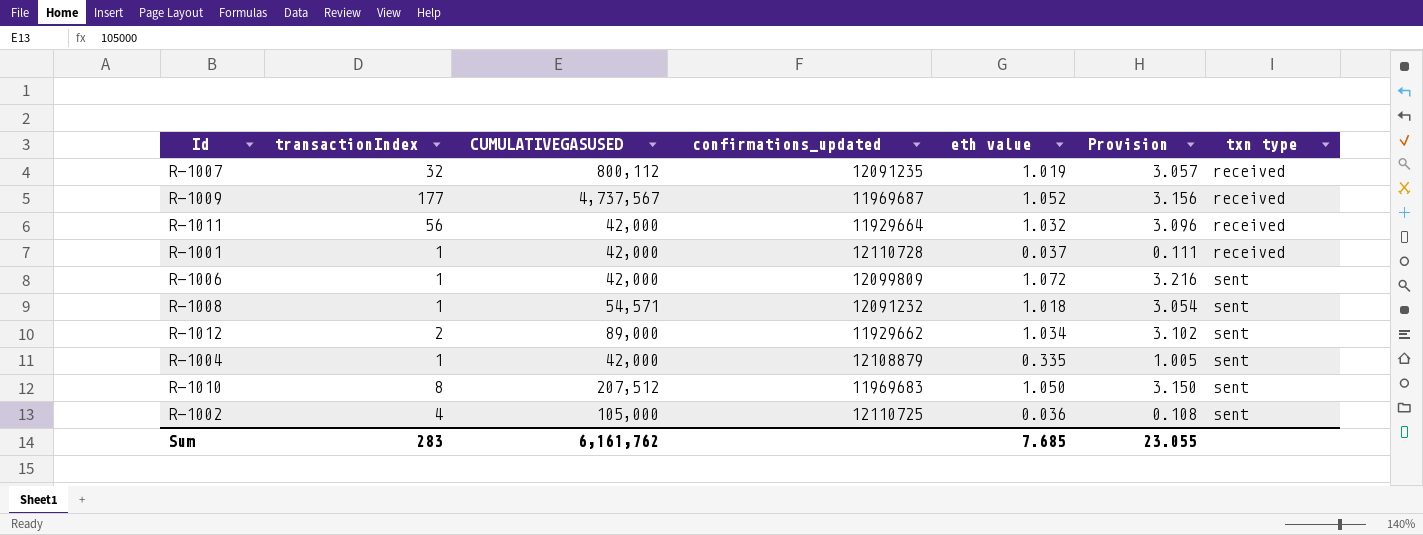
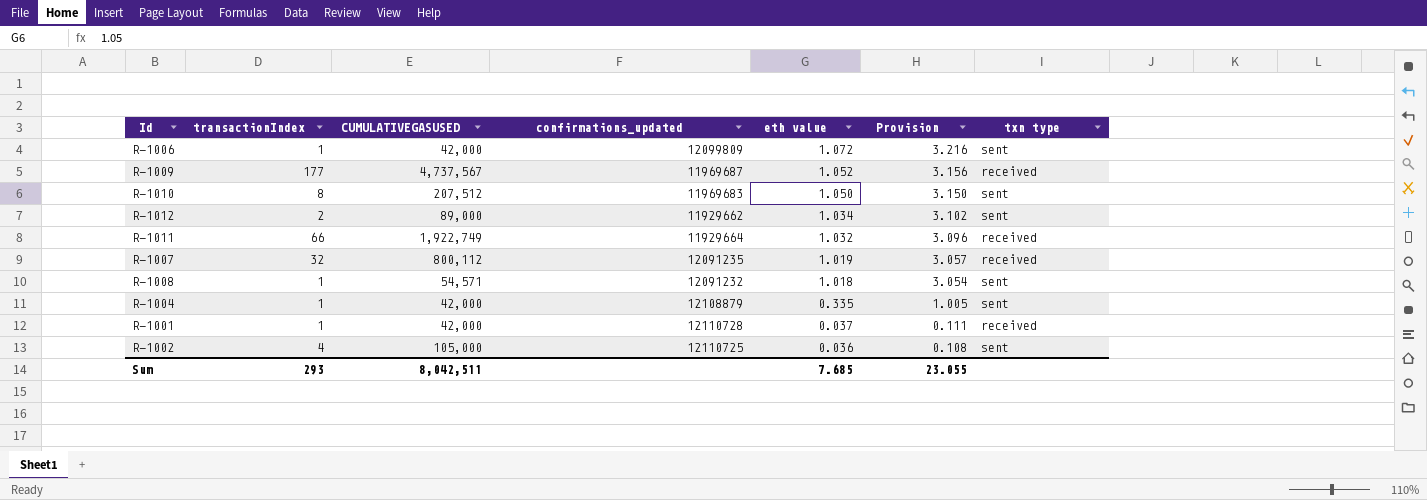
row order: txn type ascending -> eth value descending
R-1011 | transactionIndex: 56 -> 66
R-1011 | CUMULATIVEGASUSED: 42,000 -> 1,922,749
Sum | transactionIndex: 283 -> 293
Sum | CUMULATIVEGASUSED: 6,161,762 -> 8,042,511

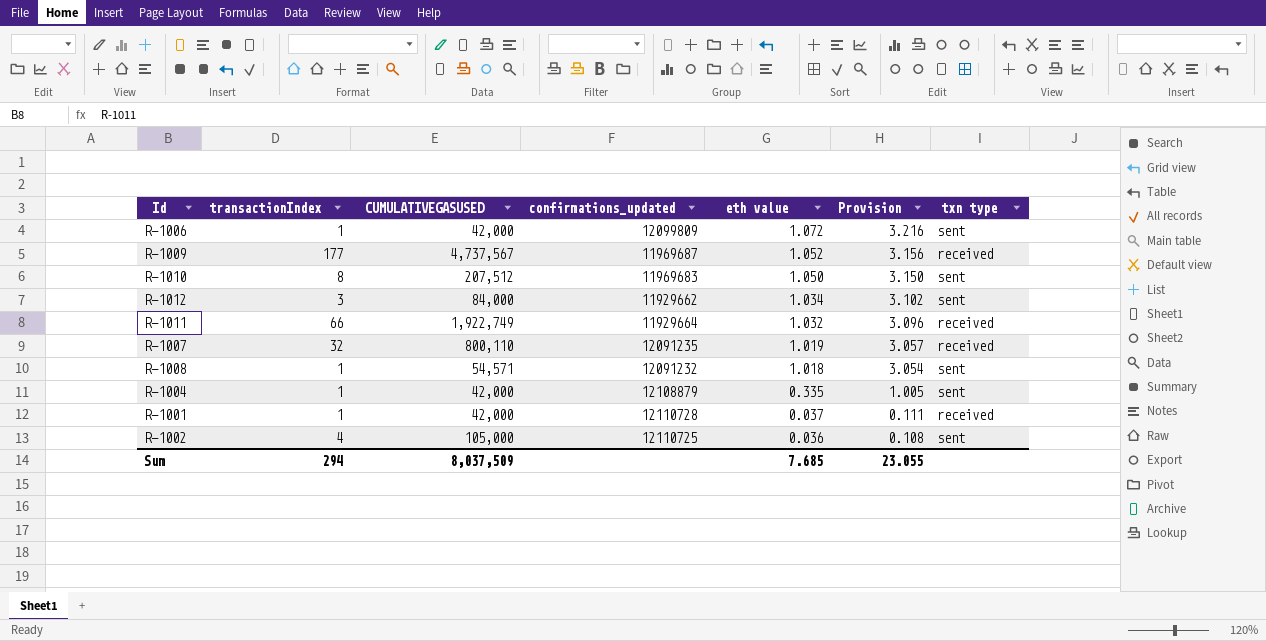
R-1012 | transactionIndex: 2 -> 3
R-1012 | CUMULATIVEGASUSED: 89,000 -> 84,000
R-1007 | CUMULATIVEGASUSED: 800,112 -> 800,110
Sum | transactionIndex: 293 -> 294
Sum | CUMULATIVEGASUSED: 8,042,511 -> 8,037,509

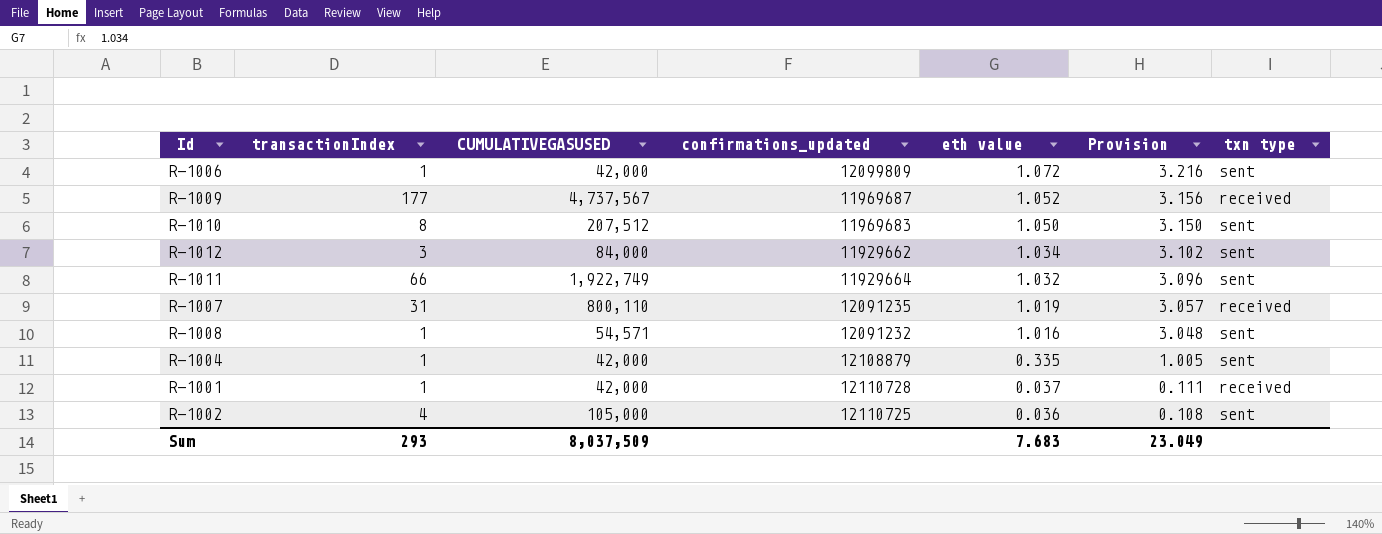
R-1011 | txn type: received -> sent
R-1007 | transactionIndex: 32 -> 31
R-1008 | eth value: 1.018 -> 1.016
R-1008 | Provision: 3.054 -> 3.048
Sum | transactionIndex: 294 -> 293
Sum | eth value: 7.685 -> 7.683
Sum | Provision: 23.055 -> 23.049

